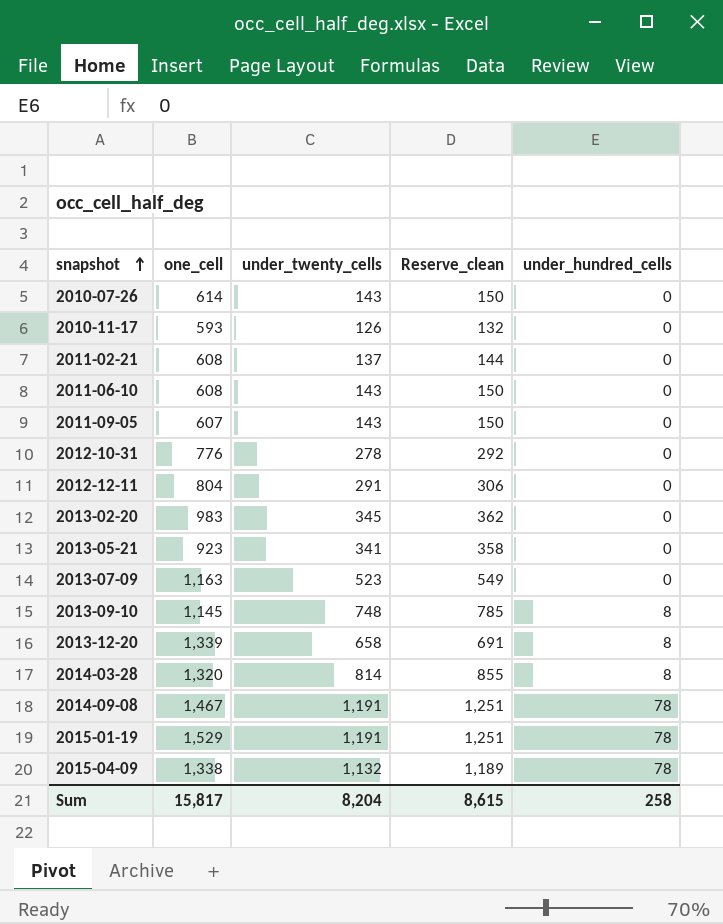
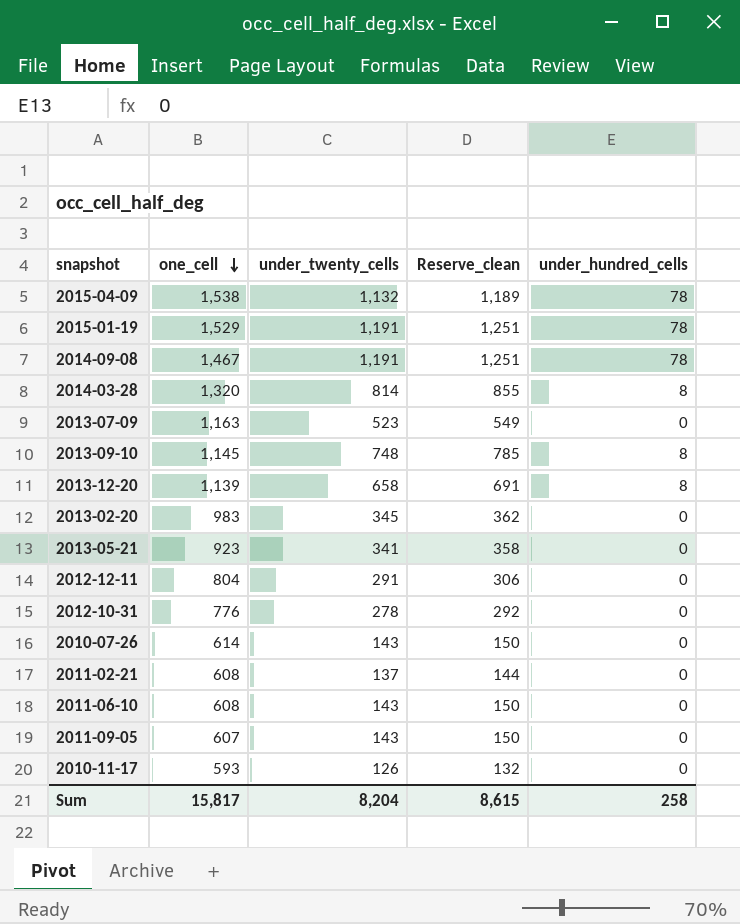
row order: snapshot ascending -> one_cell descending
2015-04-09 | one_cell: 1,338 -> 1,538
2013-12-20 | one_cell: 1,339 -> 1,139

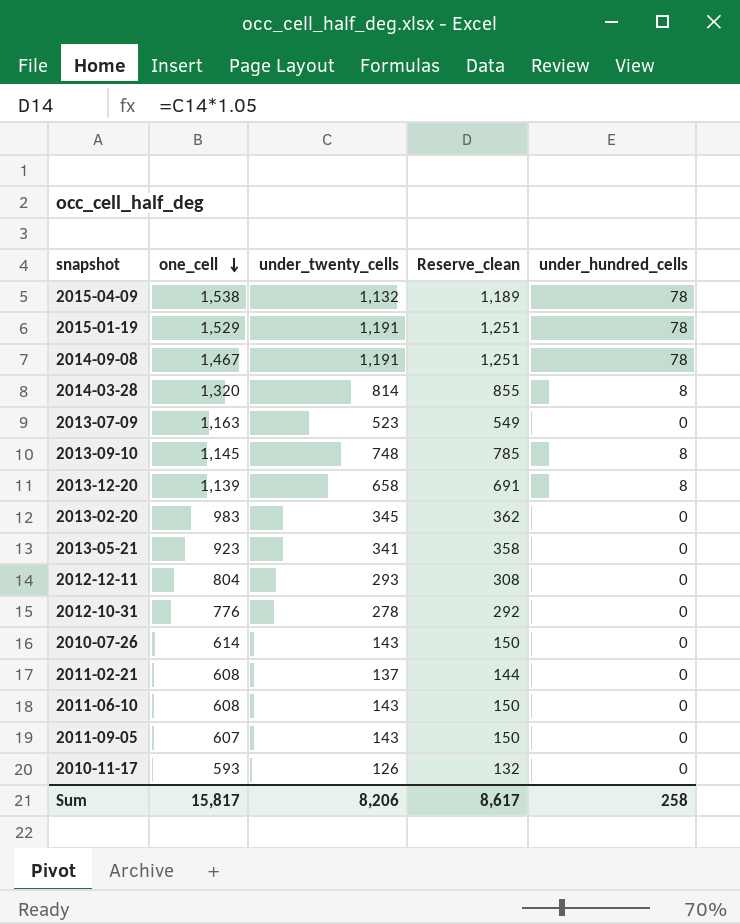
2012-12-11 | under_twenty_cells: 291 -> 293
2012-12-11 | Reserve_clean: 306 -> 308
Sum | under_twenty_cells: 8,204 -> 8,206
Sum | Reserve_clean: 8,615 -> 8,617

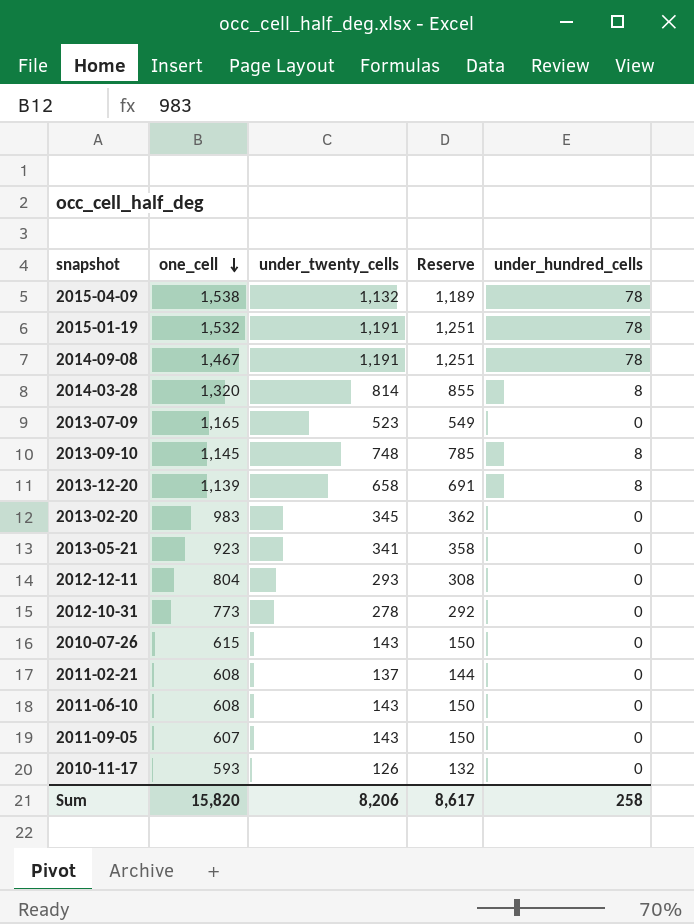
column name: Reserve_clean -> Reserve
2015-01-19 | one_cell: 1,529 -> 1,532
2013-07-09 | one_cell: 1,163 -> 1,165
2012-10-31 | one_cell: 776 -> 773
2010-07-26 | one_cell: 614 -> 615
Sum | one_cell: 15,817 -> 15,820

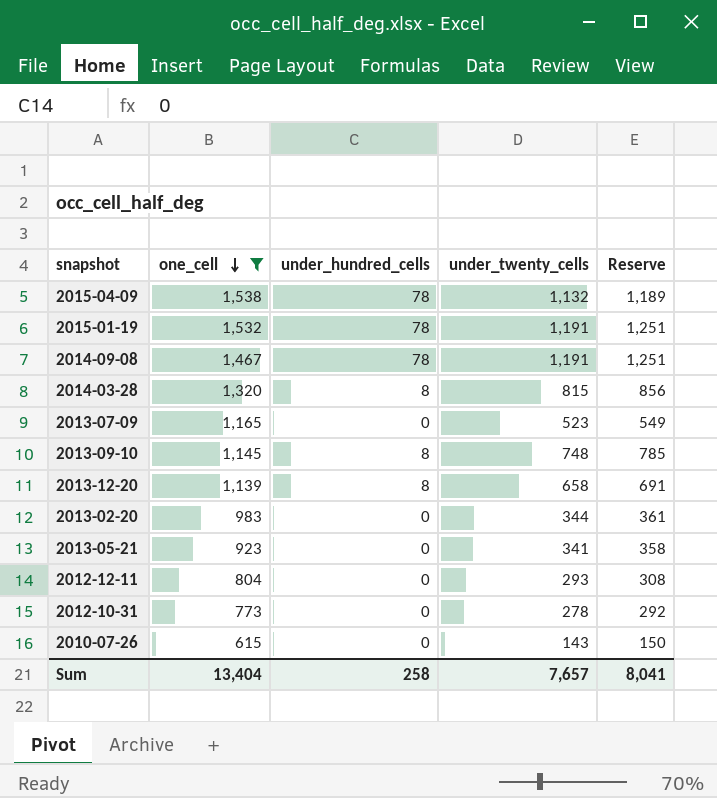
filter: none -> one_cell >= 615
column under_hundred_cells | position: 5 -> 3
2014-03-28 | under_twenty_cells: 814 -> 815
2014-03-28 | Reserve: 855 -> 856
2013-02-20 | under_twenty_cells: 345 -> 344
2013-02-20 | Reserve: 362 -> 361
Sum | one_cell: 15,820 -> 13,404
Sum | under_twenty_cells: 8,206 -> 7,657
Sum | Reserve: 8,617 -> 8,041

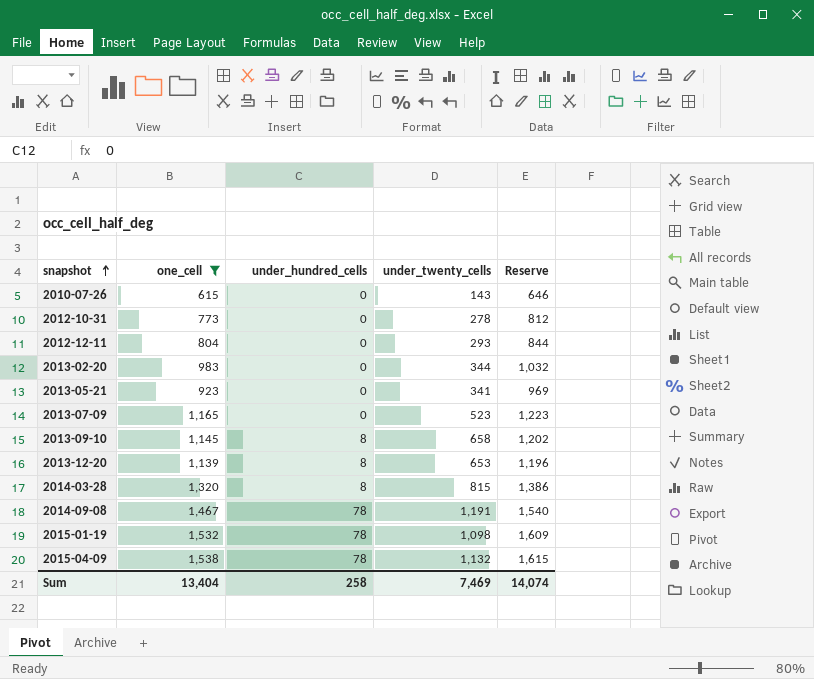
row order: one_cell descending -> snapshot ascending
column Reserve | formula: [under_twenty_cells] * 1.05 -> [one_cell] * 1.05
2013-09-10 | under_twenty_cells: 748 -> 658
2013-12-20 | under_twenty_cells: 658 -> 653
2015-01-19 | under_twenty_cells: 1,191 -> 1,098
Sum | under_twenty_cells: 7,657 -> 7,469
Sum | Reserve: 8,041 -> 14,074

